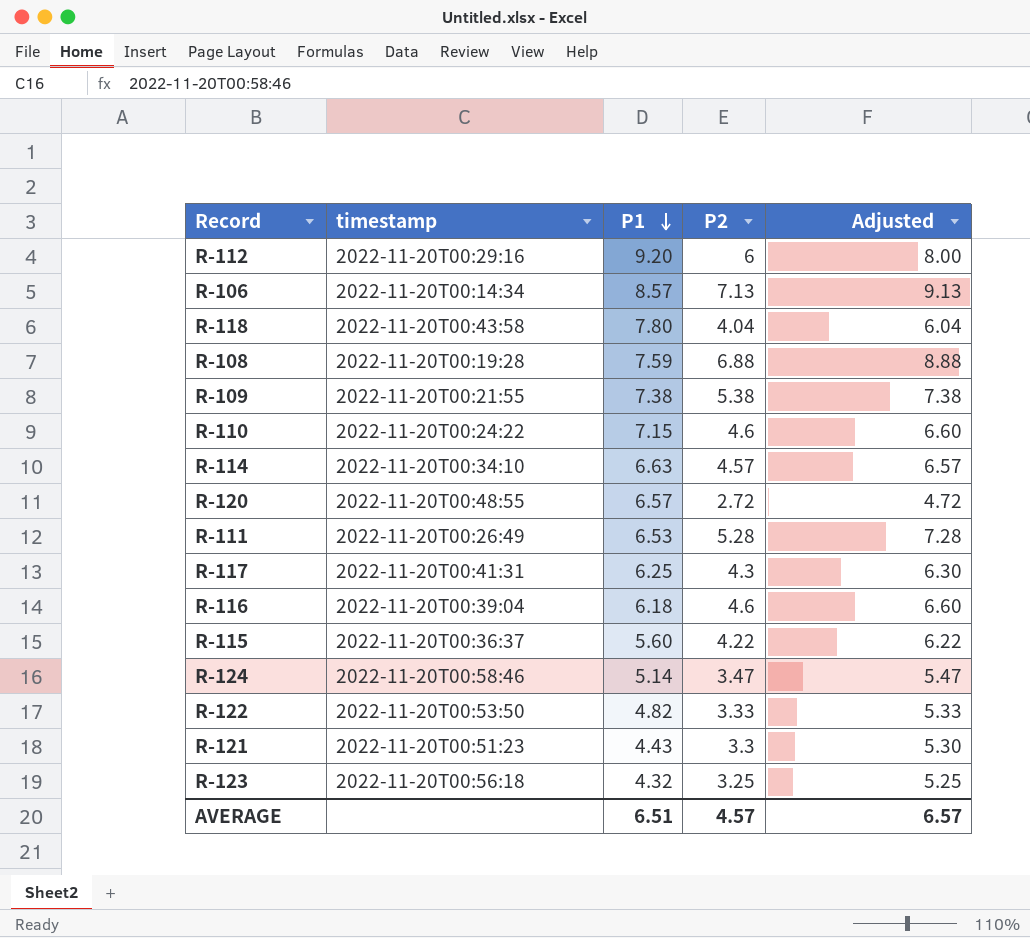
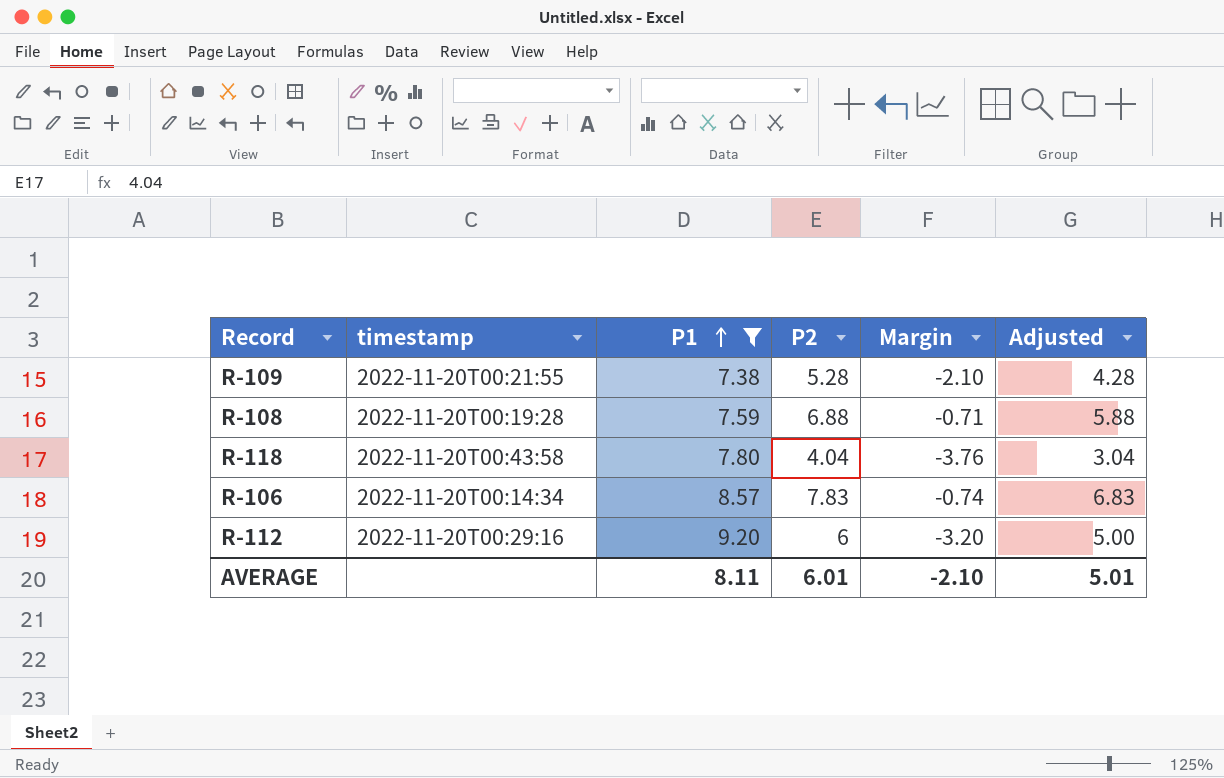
filter: none -> P1 >= 7.38
row order: P1 descending -> P1 ascending
column Margin | formula: none -> [P2] - [P1]
column Adjusted | formula: [P2] + 2 -> [P2] - 1
R-109 | P2: 5.38 -> 5.28
R-106 | P2: 7.13 -> 7.83
AVERAGE | P1: 6.51 -> 8.11
AVERAGE | P2: 4.57 -> 6.01
AVERAGE | Adjusted: 6.57 -> 5.01

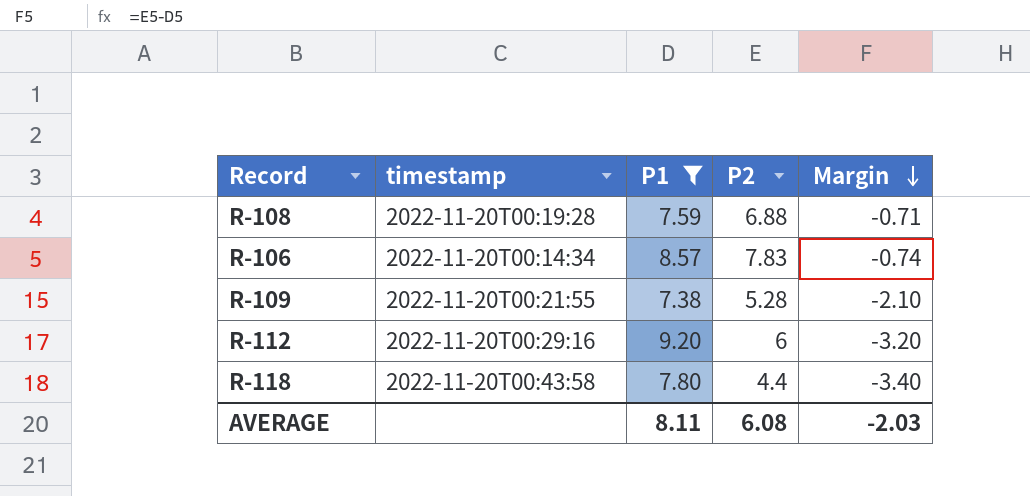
row order: P1 ascending -> Margin descending
column Adjusted | formula: [P2] - 1 -> none
R-118 | P2: 4.04 -> 4.4
R-118 | Margin: -3.76 -> -3.40
AVERAGE | P2: 6.01 -> 6.08
AVERAGE | Margin: -2.10 -> -2.03

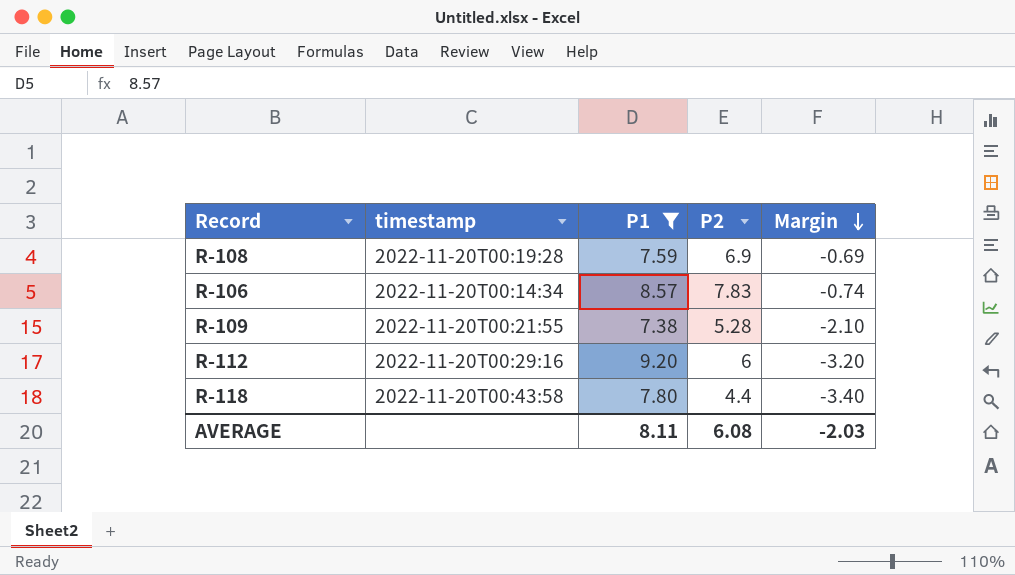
R-108 | P2: 6.88 -> 6.9
R-108 | Margin: -0.71 -> -0.69

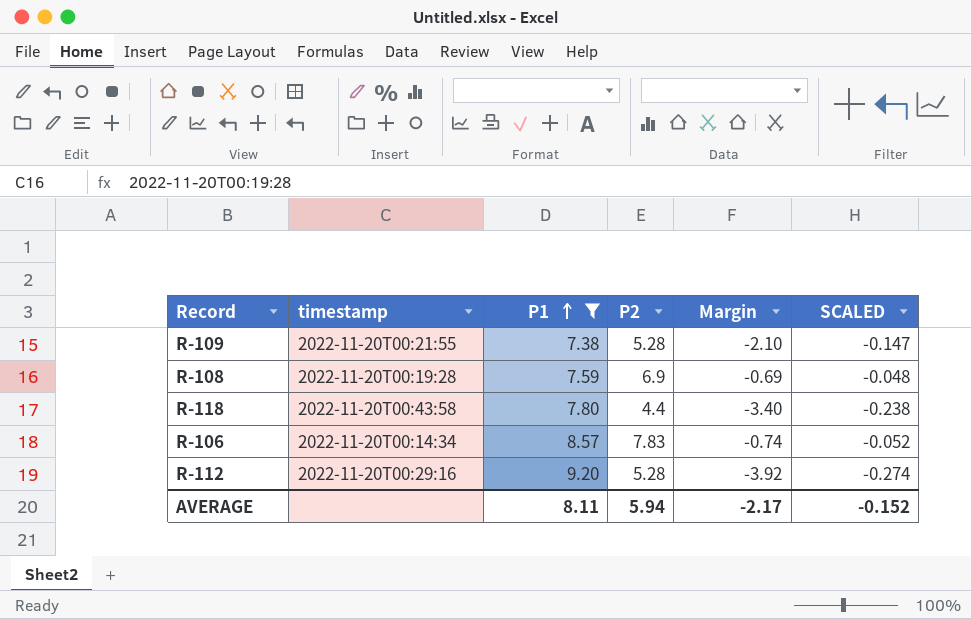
row order: Margin descending -> P1 ascending
column SCALED | formula: none -> [Margin] * 0.07
R-112 | P2: 6 -> 5.28
R-112 | Margin: -3.20 -> -3.92
AVERAGE | P2: 6.08 -> 5.94
AVERAGE | Margin: -2.03 -> -2.17

